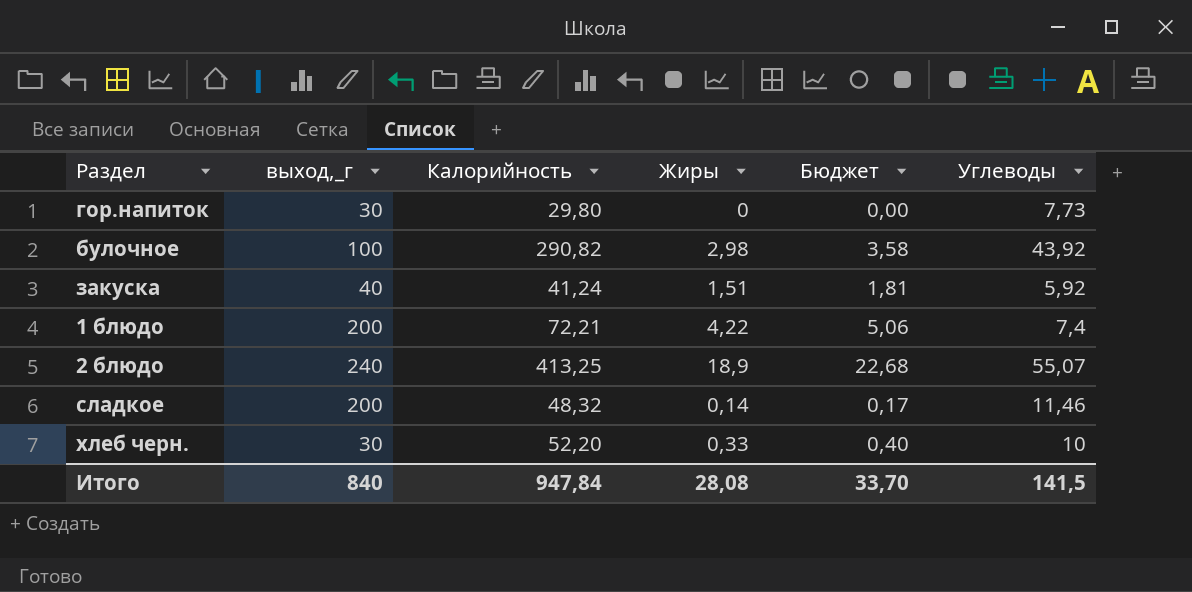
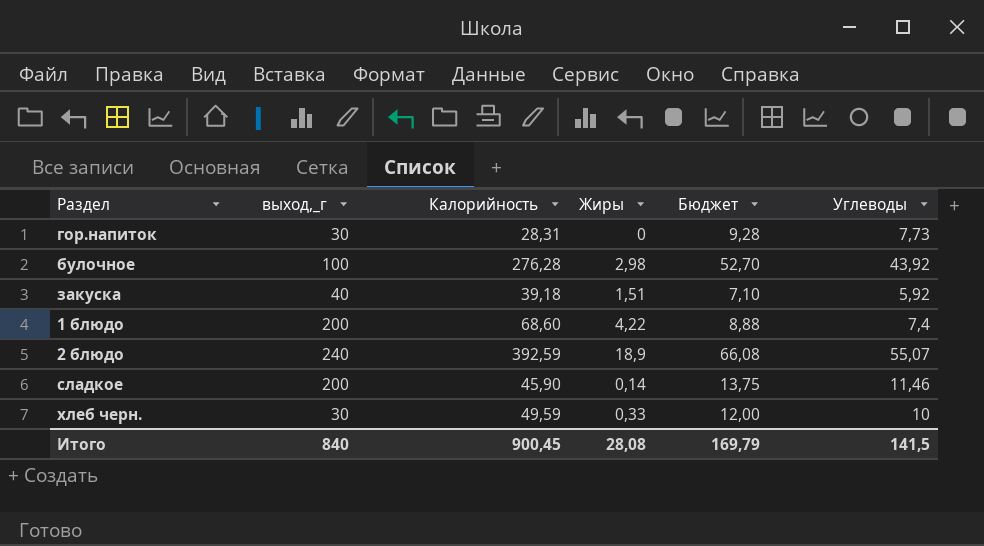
column Бюджет | formula: [Жиры] * 1,2 -> [Углеводы] * 1,2
гор.напиток | Калорийность: 29,80 -> 28,31
булочное | Калорийность: 290,82 -> 276,28
закуска | Калорийность: 41,24 -> 39,18
1 блюдо | Калорийность: 72,21 -> 68,60
2 блюдо | Калорийность: 413,25 -> 392,59
сладкое | Калорийность: 48,32 -> 45,90
хлеб черн. | Калорийность: 52,20 -> 49,59
Итого | Калорийность: 947,84 -> 900,45
Итого | Бюджет: 33,70 -> 169,79

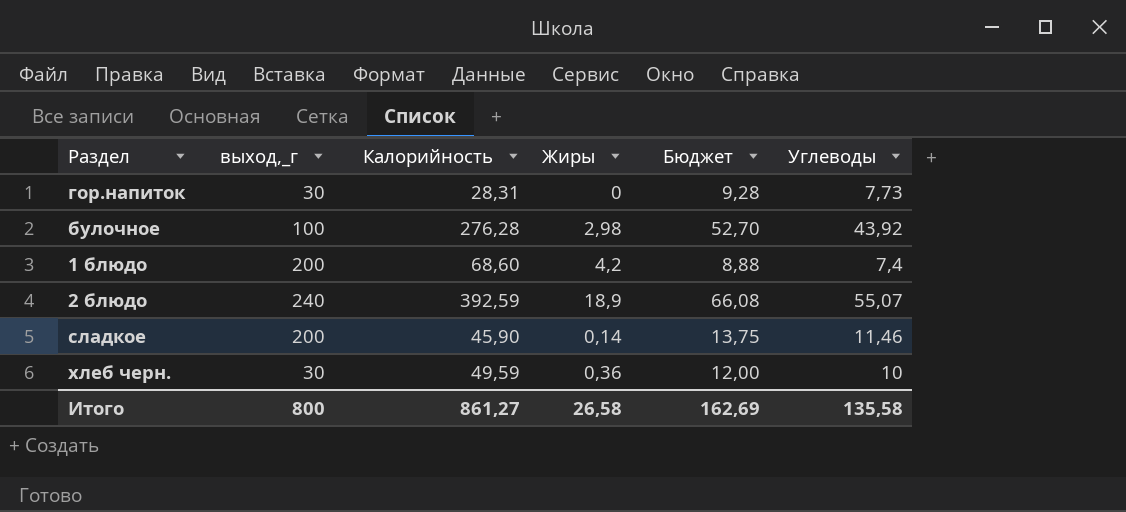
row закуска: 40 | 39,18 | 1,51 | 7,10 | 5,92 -> none
1 блюдо | Жиры: 4,22 -> 4,2
хлеб черн. | Жиры: 0,33 -> 0,36
Итого | выход,_г: 840 -> 800
Итого | Калорийность: 900,45 -> 861,27
Итого | Жиры: 28,08 -> 26,58
Итого | Бюджет: 169,79 -> 162,69
Итого | Углеводы: 141,5 -> 135,58

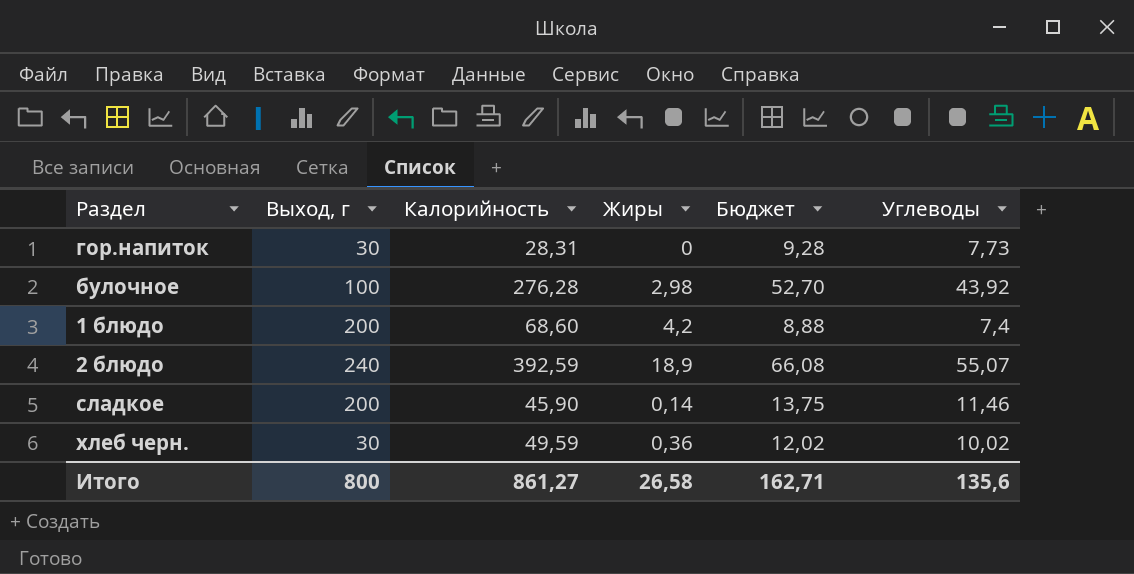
column name: выход,_г -> Выход, г
хлеб черн. | Бюджет: 12,00 -> 12,02
хлеб черн. | Углеводы: 10 -> 10,02
Итого | Бюджет: 162,69 -> 162,71
Итого | Углеводы: 135,58 -> 135,6

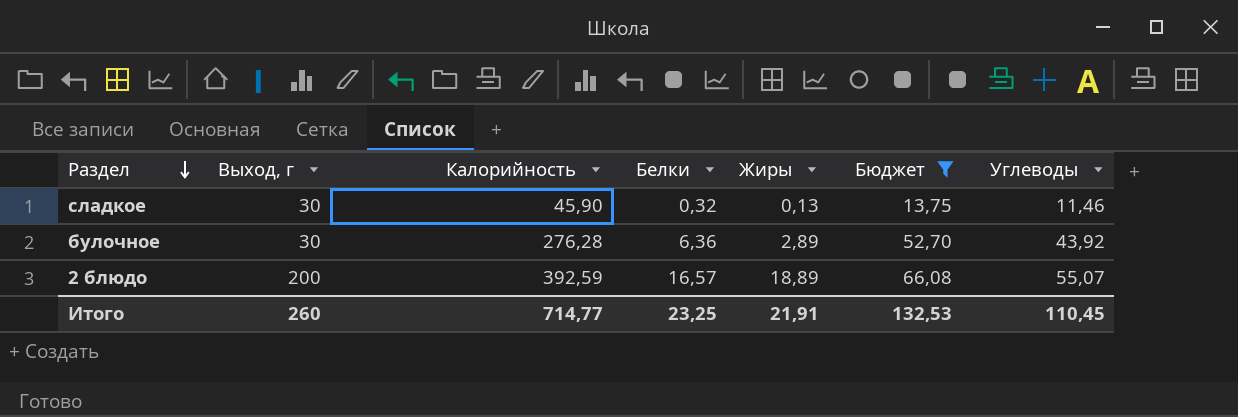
filter: none -> Бюджет >= 13,75
row order: none -> Раздел descending
column Белки | position: none -> 4
сладкое | Выход, г: 200 -> 30
сладкое | Жиры: 0,14 -> 0,13
булочное | Выход, г: 100 -> 30
булочное | Жиры: 2,98 -> 2,89
2 блюдо | Выход, г: 240 -> 200
2 блюдо | Жиры: 18,9 -> 18,89
Итого | Выход, г: 800 -> 260
Итого | Калорийность: 861,27 -> 714,77
Итого | Жиры: 26,58 -> 21,91
Итого | Бюджет: 162,71 -> 132,53
Итого | Углеводы: 135,6 -> 110,45

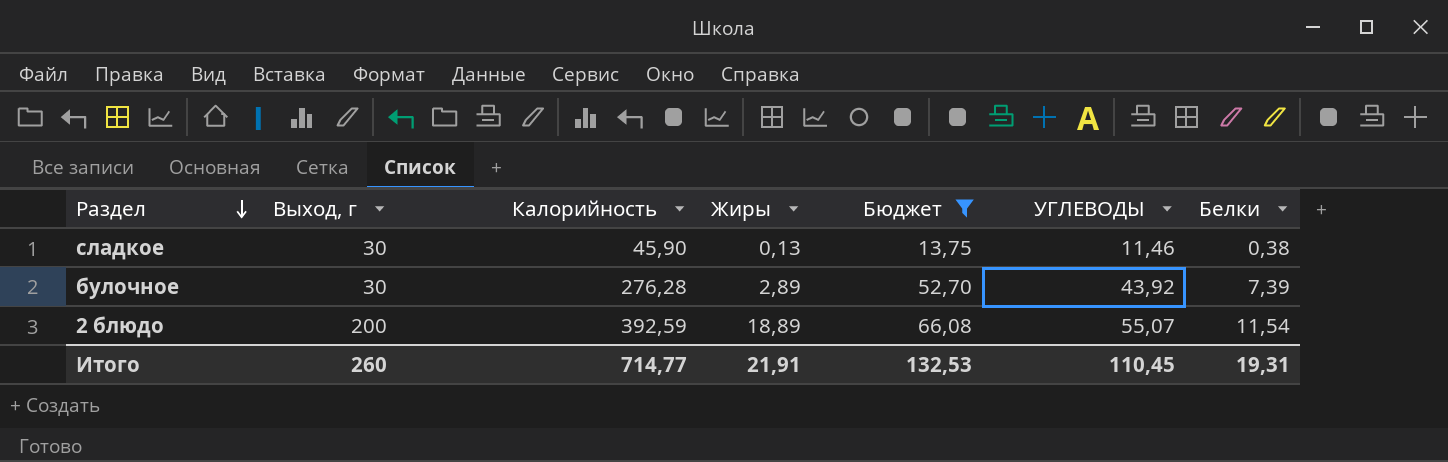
column name: Углеводы -> УГЛЕВОДЫ
column Белки | position: 4 -> 7
сладкое | Белки: 0,32 -> 0,38
булочное | Белки: 6,36 -> 7,39
2 блюдо | Белки: 16,57 -> 11,54
Итого | Белки: 23,25 -> 19,31

